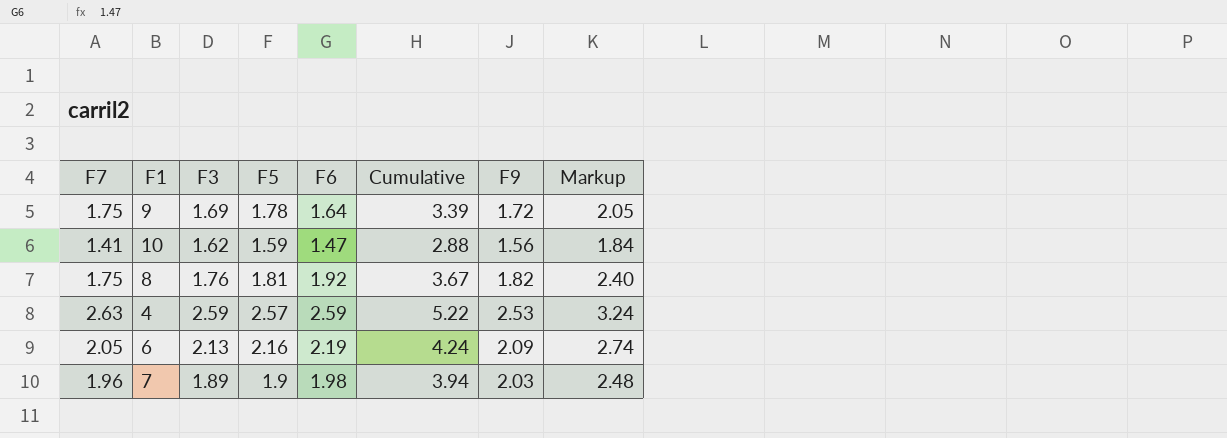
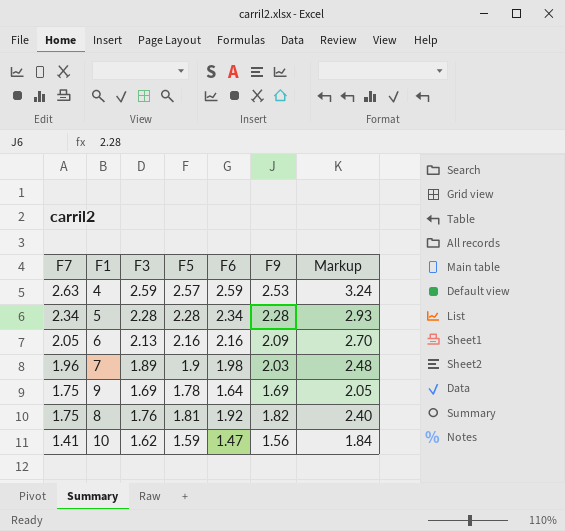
row order: none -> F7 descending
column Cumulative | formula: [F7] + [F6] -> none
row 5: none -> 2.34 | 2.28 | 2.28 | 2.34 | 2.28 | 2.93
6 | F6: 2.19 -> 2.16
6 | Markup: 2.74 -> 2.70
9 | F9: 1.72 -> 1.69

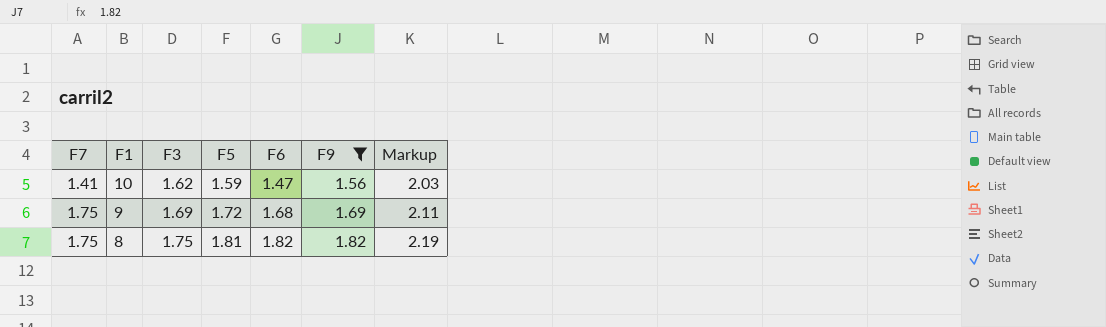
filter: none -> F9 <= 1.82
row order: F7 descending -> F7 ascending
column Markup | formula: [F6] * 1.25 -> [F3] * 1.25
9 | F5: 1.78 -> 1.72
9 | F6: 1.64 -> 1.68
8 | F3: 1.76 -> 1.75
8 | F6: 1.92 -> 1.82

